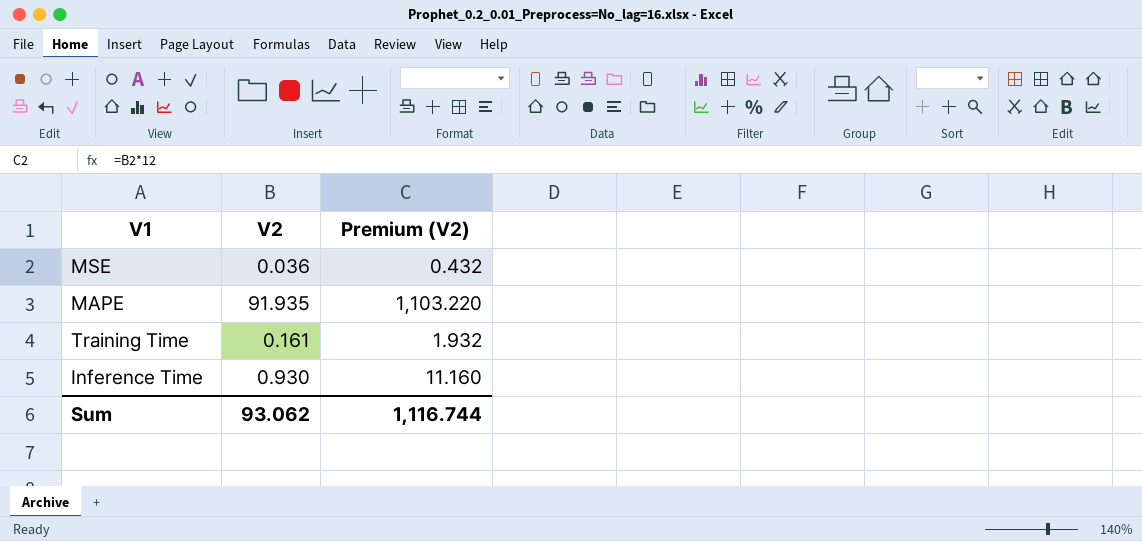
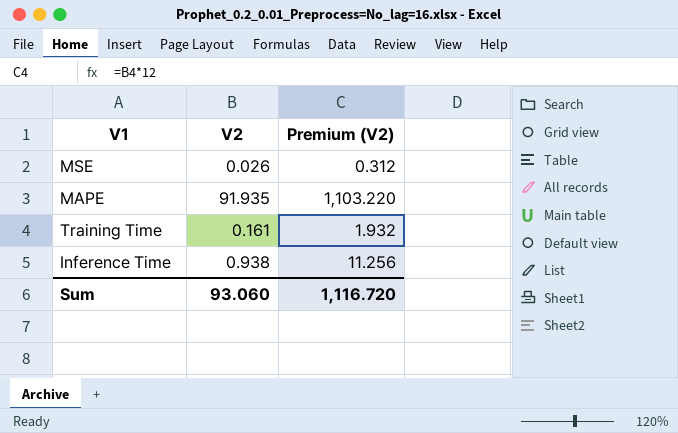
MSE | V2: 0.036 -> 0.026
MSE | Premium (V2): 0.432 -> 0.312
Inference Time | V2: 0.930 -> 0.938
Inference Time | Premium (V2): 11.160 -> 11.256
Sum | V2: 93.062 -> 93.060
Sum | Premium (V2): 1,116.744 -> 1,116.720

